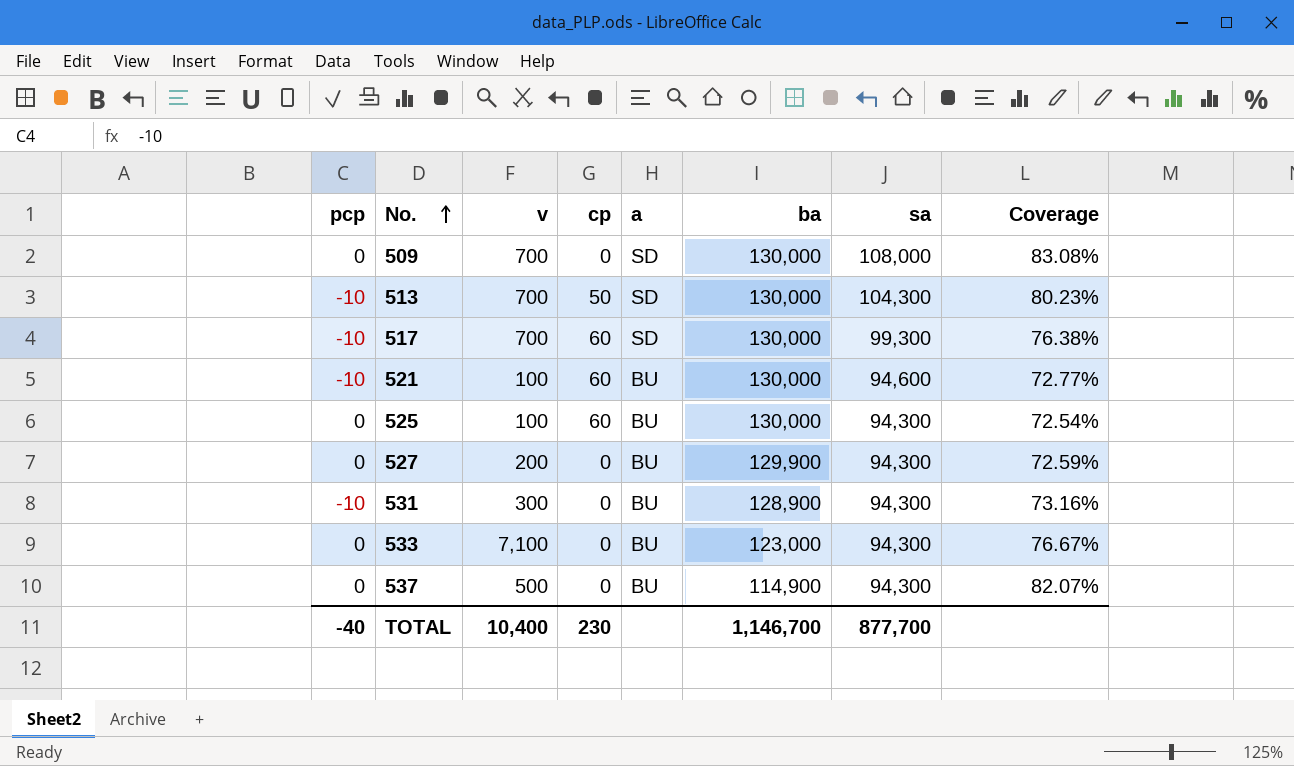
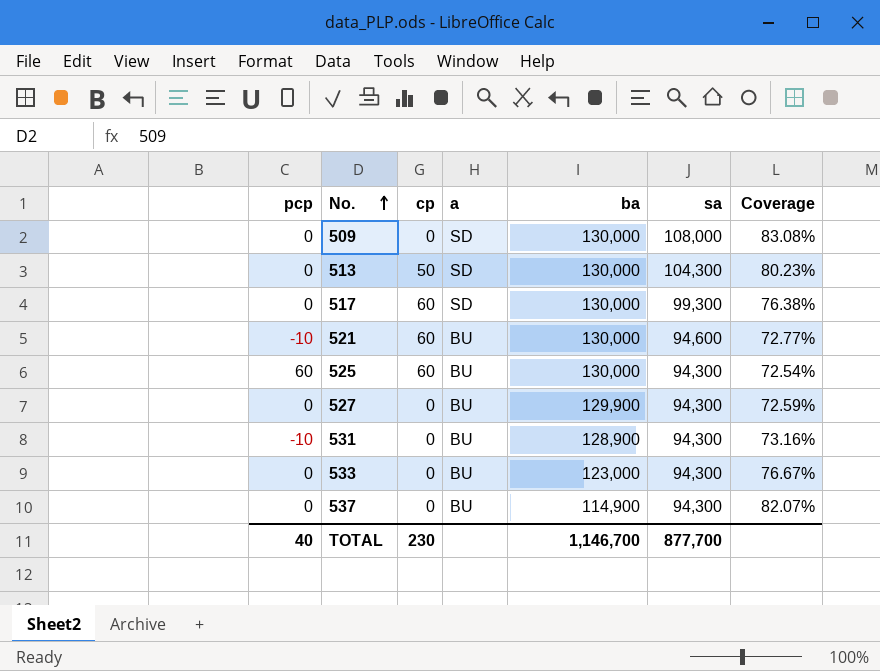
column v | position: 3 -> none
513 | pcp: -10 -> 0
517 | pcp: -10 -> 0
525 | pcp: 0 -> 60
TOTAL | pcp: -40 -> 40

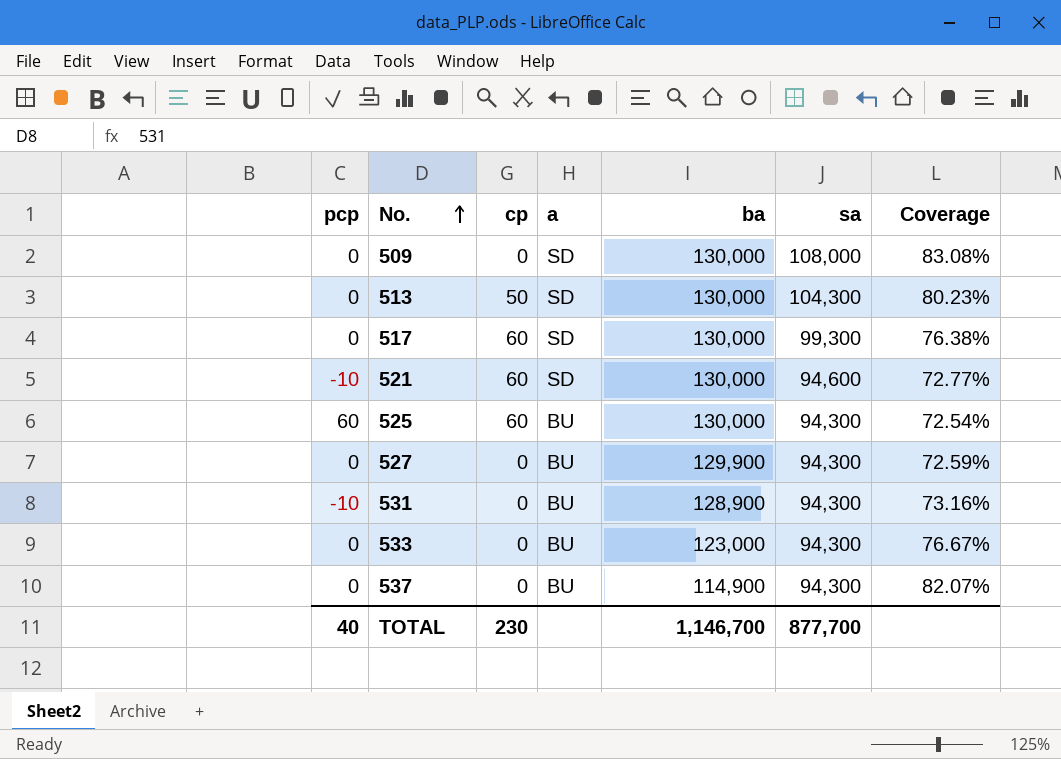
521 | a: BU -> SD

